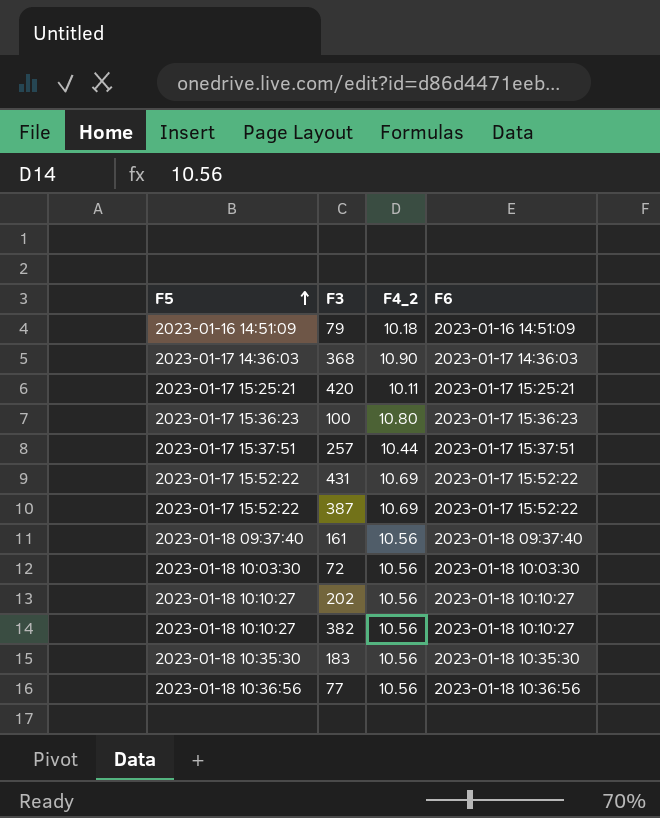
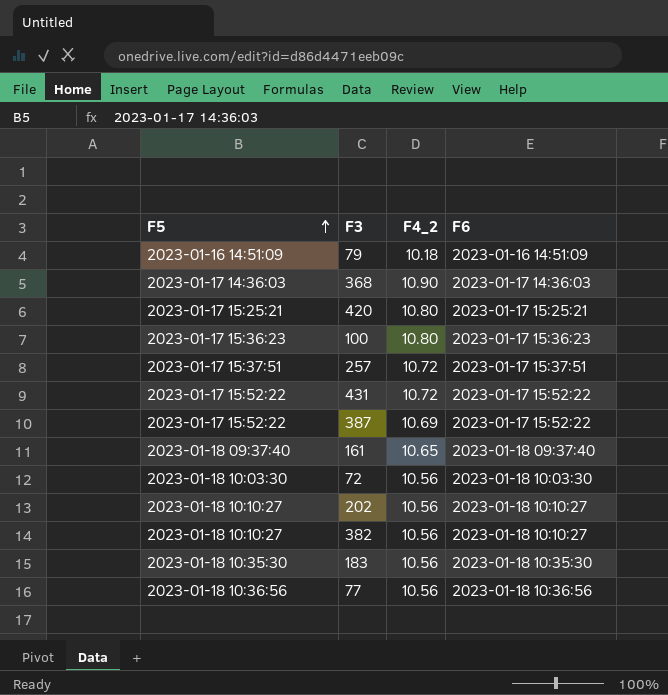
420 | F4_2: 10.11 -> 10.80
257 | F4_2: 10.44 -> 10.72
431 | F4_2: 10.69 -> 10.72
161 | F4_2: 10.56 -> 10.65

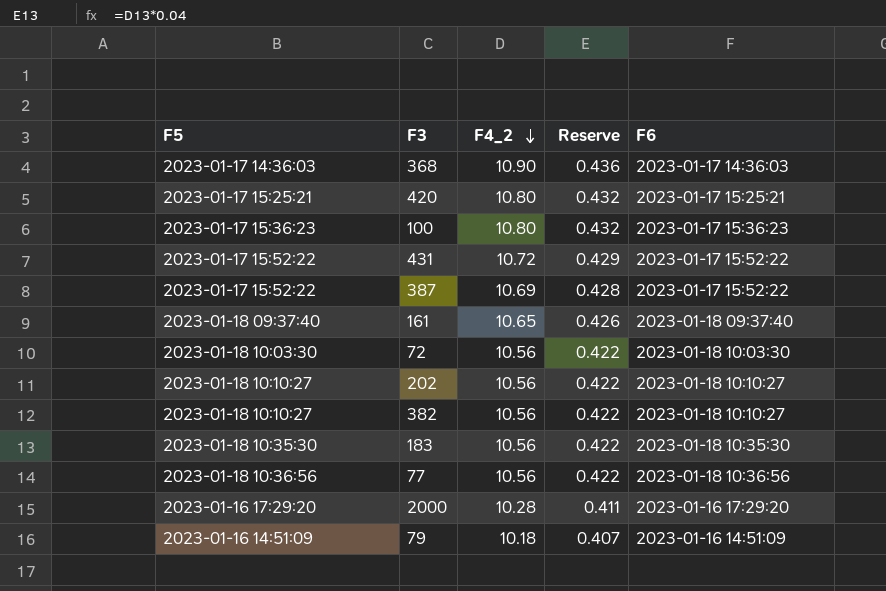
row order: F5 ascending -> F4_2 descending
column Reserve | formula: none -> [F4_2] * 0.04
row 257: 2023-01-17 15:37:51 | 10.72 | 2023-01-17 15:37:51 -> none
row 2000: none -> 2023-01-16 17:29:20 | 10.28 | 0.411 | 2023-01-16 17:29:20

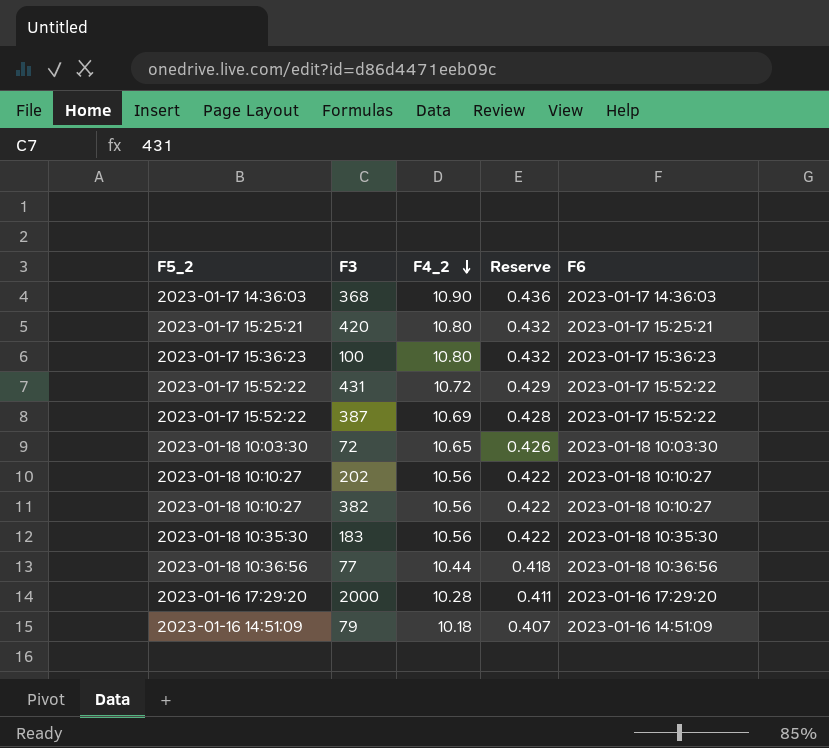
column name: F5 -> F5_2
row 161: 2023-01-18 09:37:40 | 10.65 | 0.426 | 2023-01-18 09:37:40 -> none
72 | F4_2: 10.56 -> 10.65
72 | Reserve: 0.422 -> 0.426
77 | F4_2: 10.56 -> 10.44
77 | Reserve: 0.422 -> 0.418

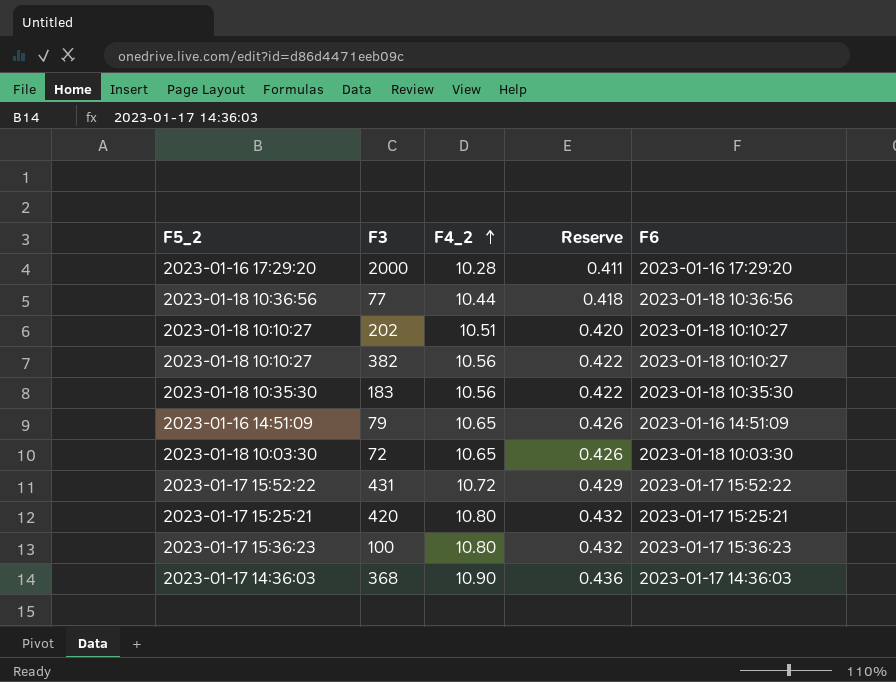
row order: F4_2 descending -> F4_2 ascending
row 387: 2023-01-17 15:52:22 | 10.69 | 0.428 | 2023-01-17 15:52:22 -> none
202 | F4_2: 10.56 -> 10.51
202 | Reserve: 0.422 -> 0.420
79 | F4_2: 10.18 -> 10.65
79 | Reserve: 0.407 -> 0.426

